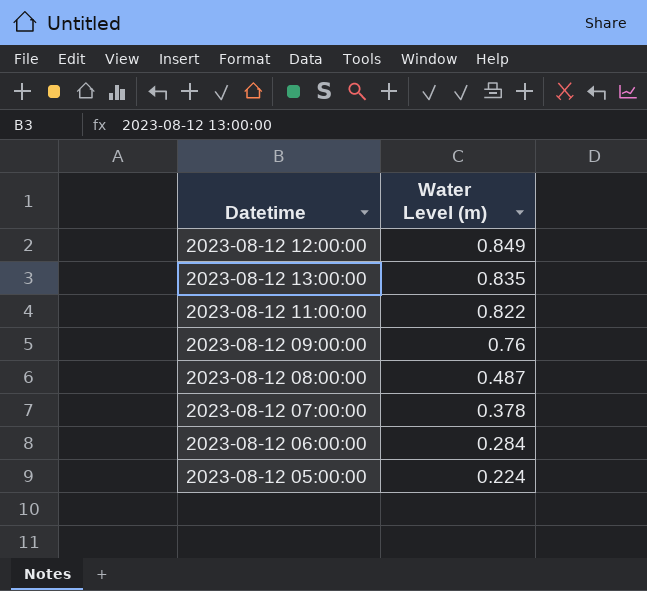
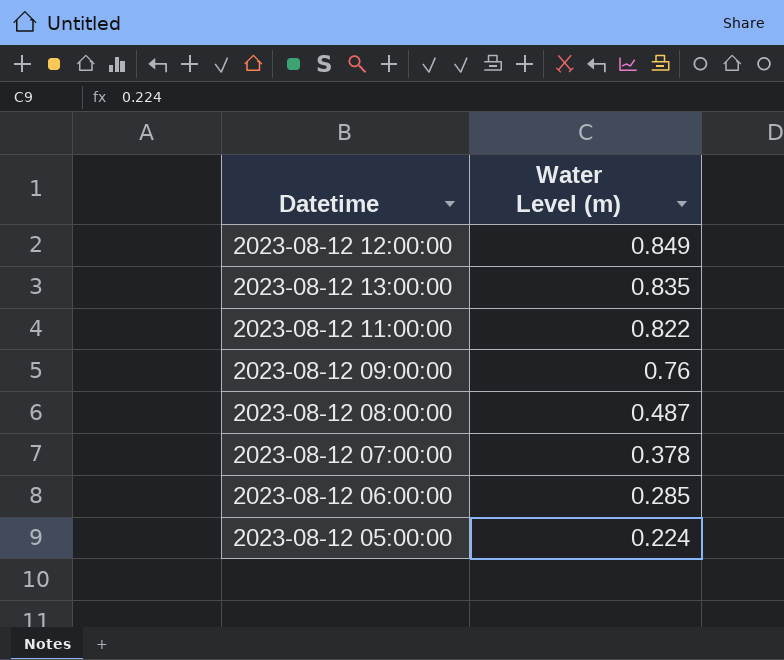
2023-08-12 06:00:00 | Water Level (m): 0.284 -> 0.285

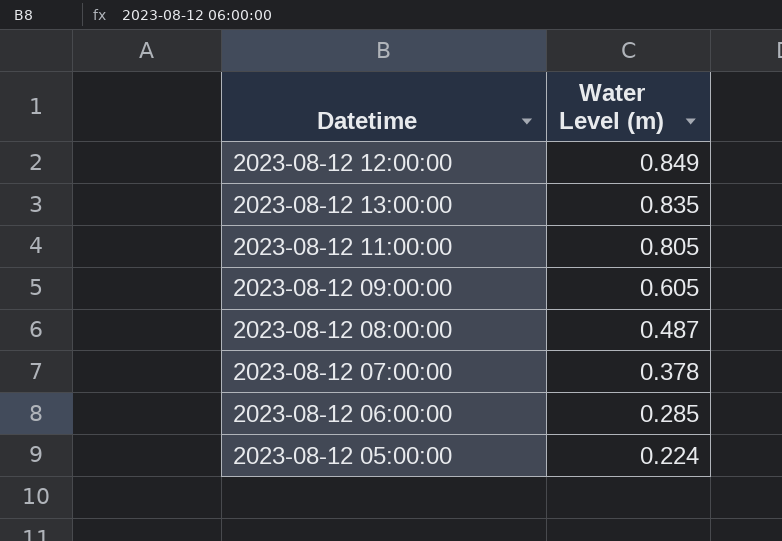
2023-08-12 11:00:00 | Water Level (m): 0.822 -> 0.805
2023-08-12 09:00:00 | Water Level (m): 0.76 -> 0.605

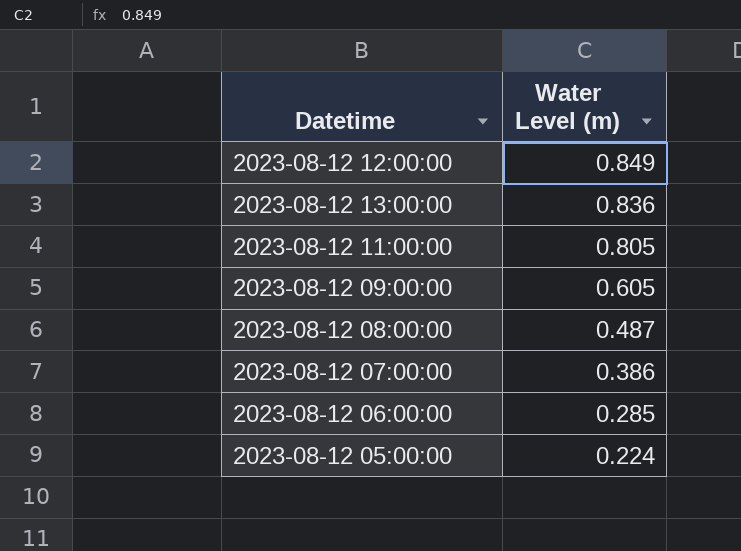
2023-08-12 13:00:00 | Water Level (m): 0.835 -> 0.836
2023-08-12 07:00:00 | Water Level (m): 0.378 -> 0.386

